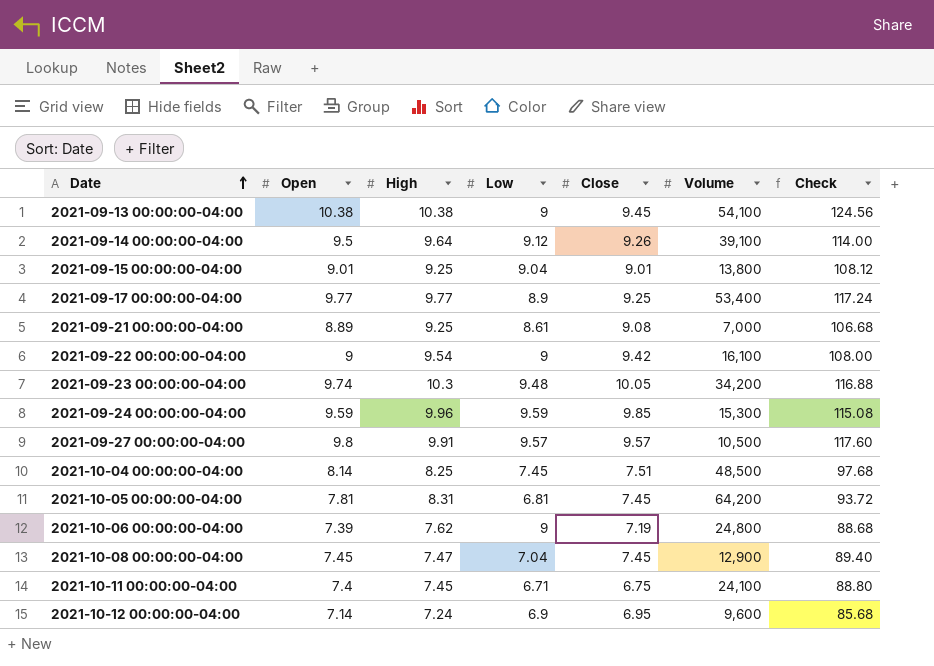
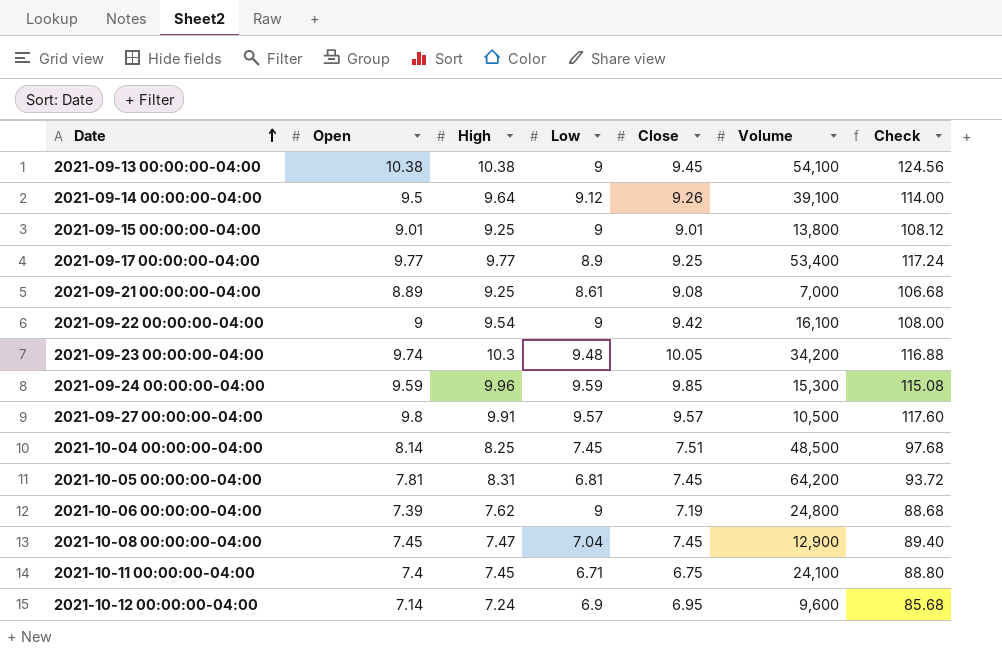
2021-09-15 00:00:00-04:00 | Low: 9.04 -> 9

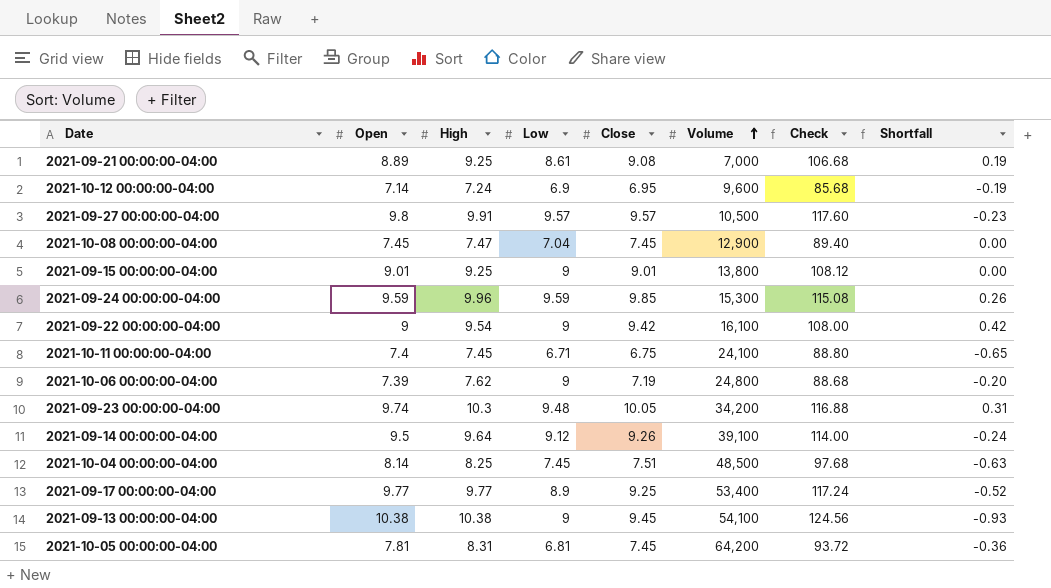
row order: Date ascending -> Volume ascending
column Shortfall | formula: none -> [Close] - [Open]

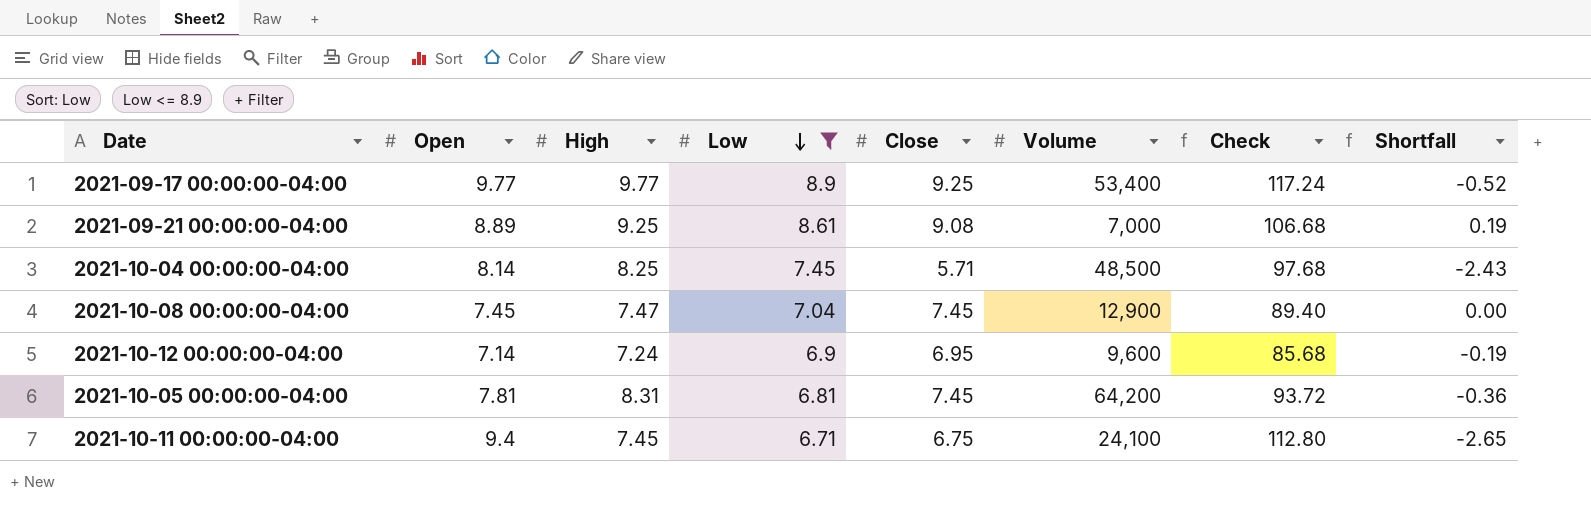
filter: none -> Low <= 8.9
row order: Volume ascending -> Low descending
2021-10-04 00:00:00-04:00 | Close: 7.51 -> 5.71
2021-10-04 00:00:00-04:00 | Shortfall: -0.63 -> -2.43
2021-10-11 00:00:00-04:00 | Open: 7.4 -> 9.4
2021-10-11 00:00:00-04:00 | Check: 88.80 -> 112.80
2021-10-11 00:00:00-04:00 | Shortfall: -0.65 -> -2.65

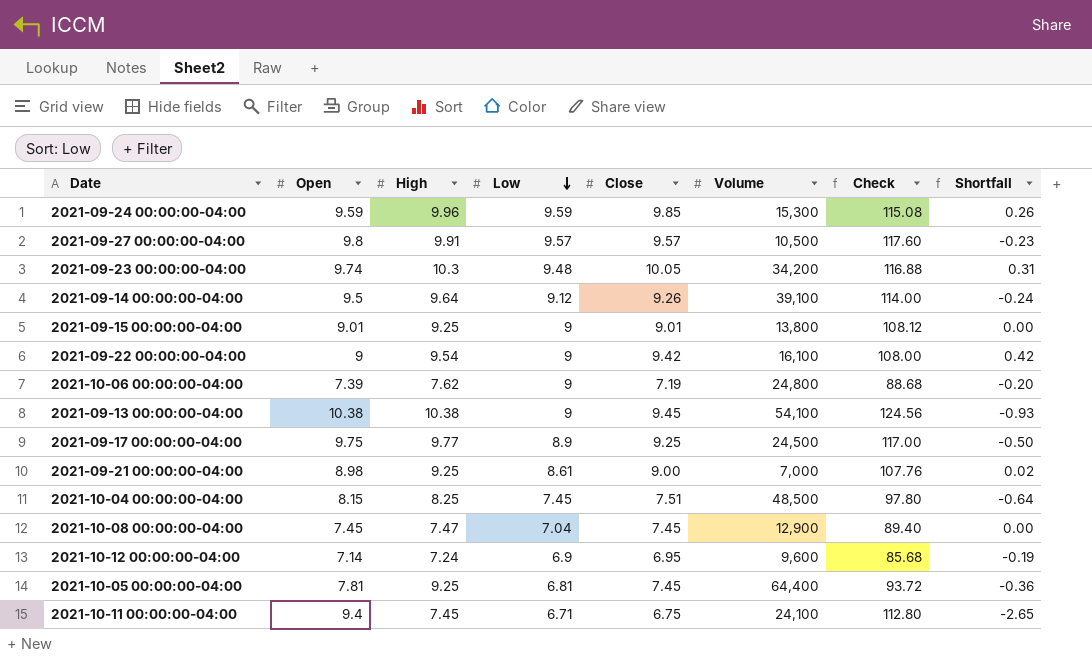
filter: Low <= 8.9 -> none
2021-09-17 00:00:00-04:00 | Open: 9.77 -> 9.75
2021-09-17 00:00:00-04:00 | Volume: 53,400 -> 24,500
2021-09-17 00:00:00-04:00 | Check: 117.24 -> 117.00
2021-09-17 00:00:00-04:00 | Shortfall: -0.52 -> -0.50
2021-09-21 00:00:00-04:00 | Open: 8.89 -> 8.98
2021-09-21 00:00:00-04:00 | Close: 9.08 -> 9.00
2021-09-21 00:00:00-04:00 | Check: 106.68 -> 107.76
2021-09-21 00:00:00-04:00 | Shortfall: 0.19 -> 0.02
2021-10-04 00:00:00-04:00 | Open: 8.14 -> 8.15
2021-10-04 00:00:00-04:00 | Close: 5.71 -> 7.51
2021-10-04 00:00:00-04:00 | Check: 97.68 -> 97.80
2021-10-04 00:00:00-04:00 | Shortfall: -2.43 -> -0.64
2021-10-05 00:00:00-04:00 | High: 8.31 -> 9.25
2021-10-05 00:00:00-04:00 | Volume: 64,200 -> 64,400

